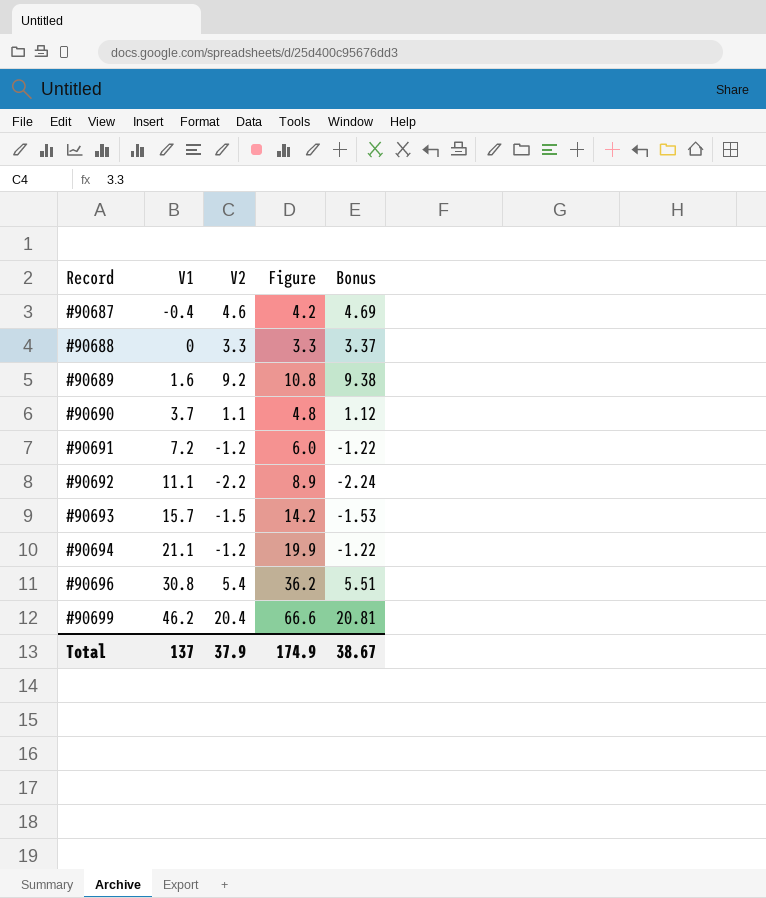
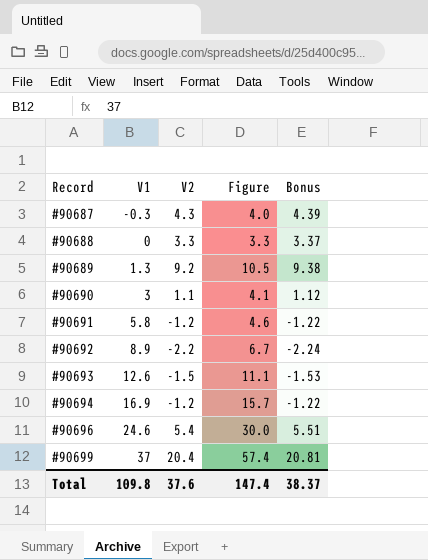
#90687 | V1: -0.4 -> -0.3
#90687 | V2: 4.6 -> 4.3
#90687 | Figure: 4.2 -> 4.0
#90687 | Bonus: 4.69 -> 4.39
#90689 | V1: 1.6 -> 1.3
#90689 | Figure: 10.8 -> 10.5
#90690 | V1: 3.7 -> 3
#90690 | Figure: 4.8 -> 4.1
#90691 | V1: 7.2 -> 5.8
#90691 | Figure: 6.0 -> 4.6
#90692 | V1: 11.1 -> 8.9
#90692 | Figure: 8.9 -> 6.7
#90693 | V1: 15.7 -> 12.6
#90693 | Figure: 14.2 -> 11.1
#90694 | V1: 21.1 -> 16.9
#90694 | Figure: 19.9 -> 15.7
#90696 | V1: 30.8 -> 24.6
#90696 | Figure: 36.2 -> 30.0
#90699 | V1: 46.2 -> 37
#90699 | Figure: 66.6 -> 57.4
Total | V1: 137 -> 109.8
Total | V2: 37.9 -> 37.6
Total | Figure: 174.9 -> 147.4
Total | Bonus: 38.67 -> 38.37

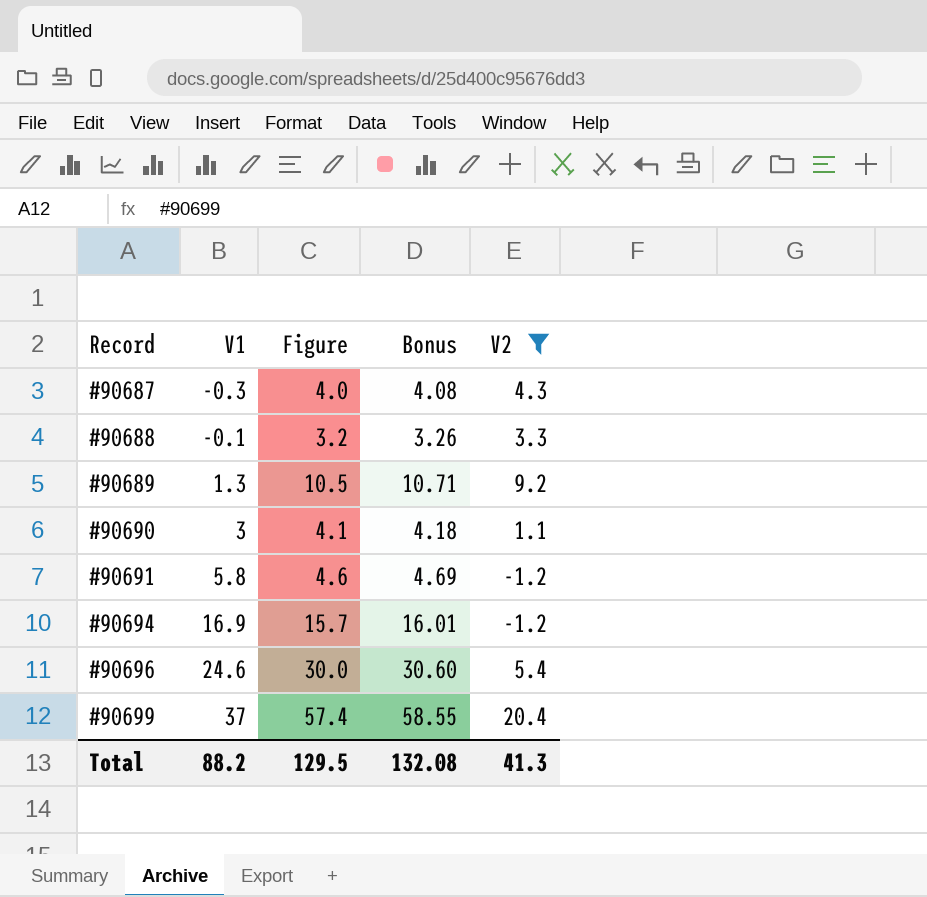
filter: none -> V2 >= -1.2
column Bonus | formula: [V2] * 1.02 -> [Figure] * 1.02
column V2 | position: 3 -> 5
#90688 | V1: 0 -> -0.1
#90688 | Figure: 3.3 -> 3.2
Total | V1: 109.8 -> 88.2
Total | Figure: 147.4 -> 129.5
Total | Bonus: 38.37 -> 132.08
Total | V2: 37.6 -> 41.3

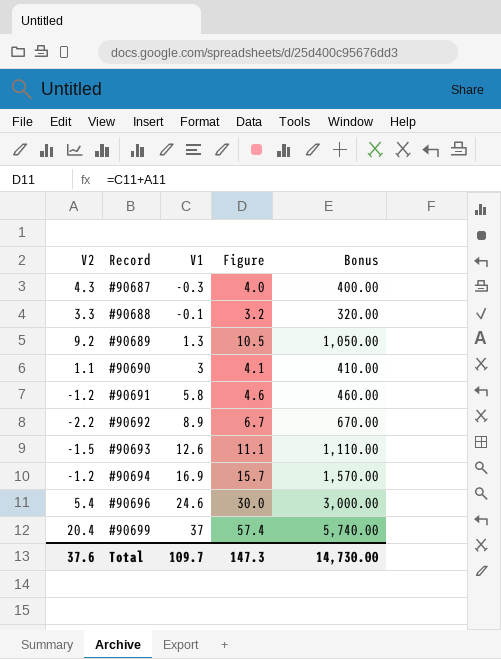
filter: V2 >= -1.2 -> none
column V2 | position: 5 -> 1
column Bonus | formula: [Figure] * 1.02 -> [Figure] * 100
Total | V2: 41.3 -> 37.6
Total | V1: 88.2 -> 109.7
Total | Figure: 129.5 -> 147.3
Total | Bonus: 132.08 -> 14,730.00

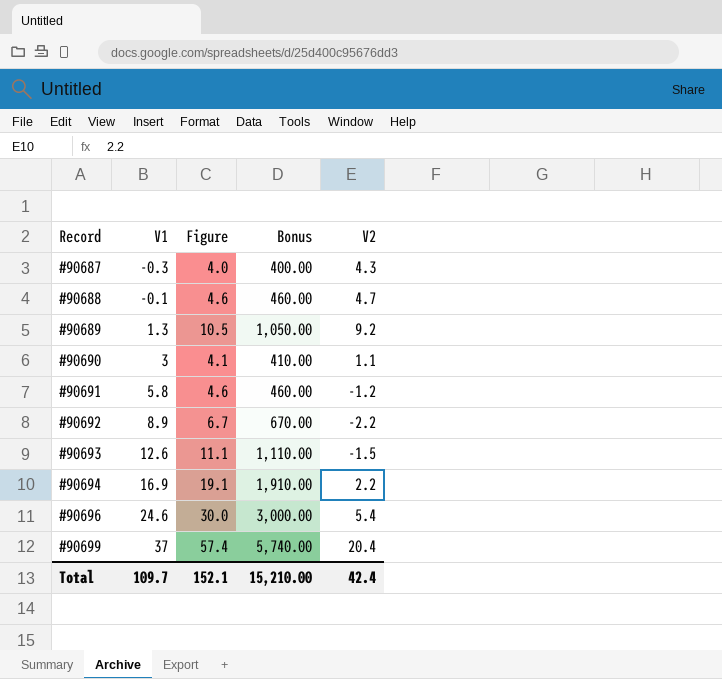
column V2 | position: 1 -> 5
#90688 | Figure: 3.2 -> 4.6
#90688 | Bonus: 320.00 -> 460.00
#90688 | V2: 3.3 -> 4.7
#90694 | Figure: 15.7 -> 19.1
#90694 | Bonus: 1,570.00 -> 1,910.00
#90694 | V2: -1.2 -> 2.2
Total | Figure: 147.3 -> 152.1
Total | Bonus: 14,730.00 -> 15,210.00
Total | V2: 37.6 -> 42.4

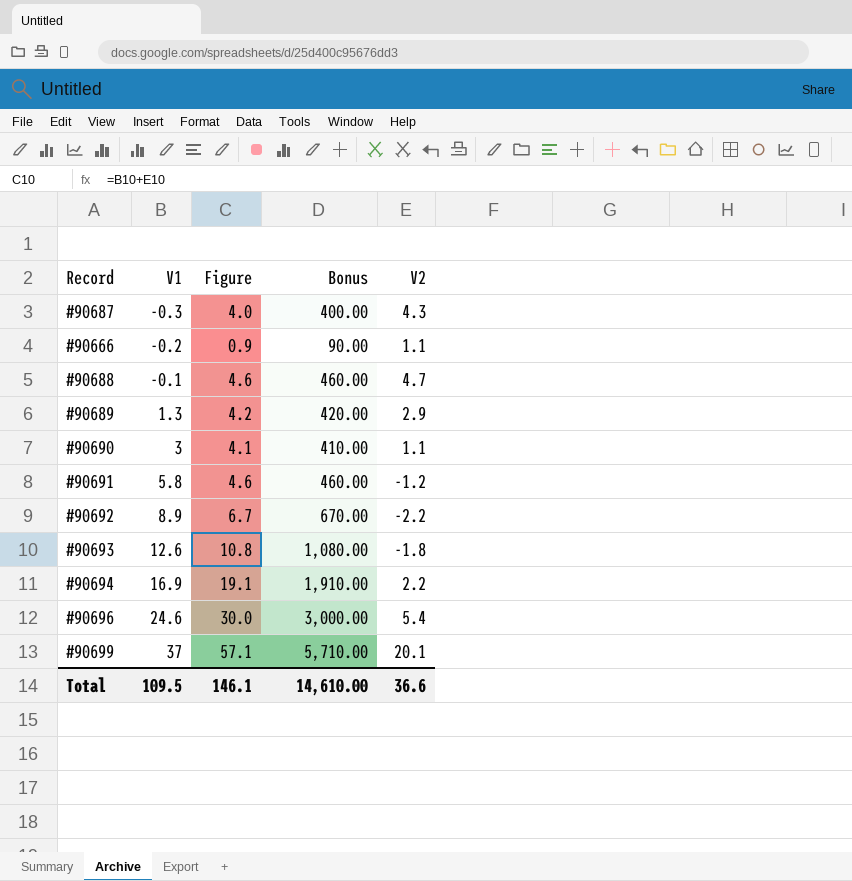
row #90666: none -> -0.2 | 0.9 | 90.00 | 1.1
#90689 | Figure: 10.5 -> 4.2
#90689 | Bonus: 1,050.00 -> 420.00
#90689 | V2: 9.2 -> 2.9
#90693 | Figure: 11.1 -> 10.8
#90693 | Bonus: 1,110.00 -> 1,080.00
#90693 | V2: -1.5 -> -1.8
#90699 | Figure: 57.4 -> 57.1
#90699 | Bonus: 5,740.00 -> 5,710.00
#90699 | V2: 20.4 -> 20.1
Total | V1: 109.7 -> 109.5
Total | Figure: 152.1 -> 146.1
Total | Bonus: 15,210.00 -> 14,610.00
Total | V2: 42.4 -> 36.6

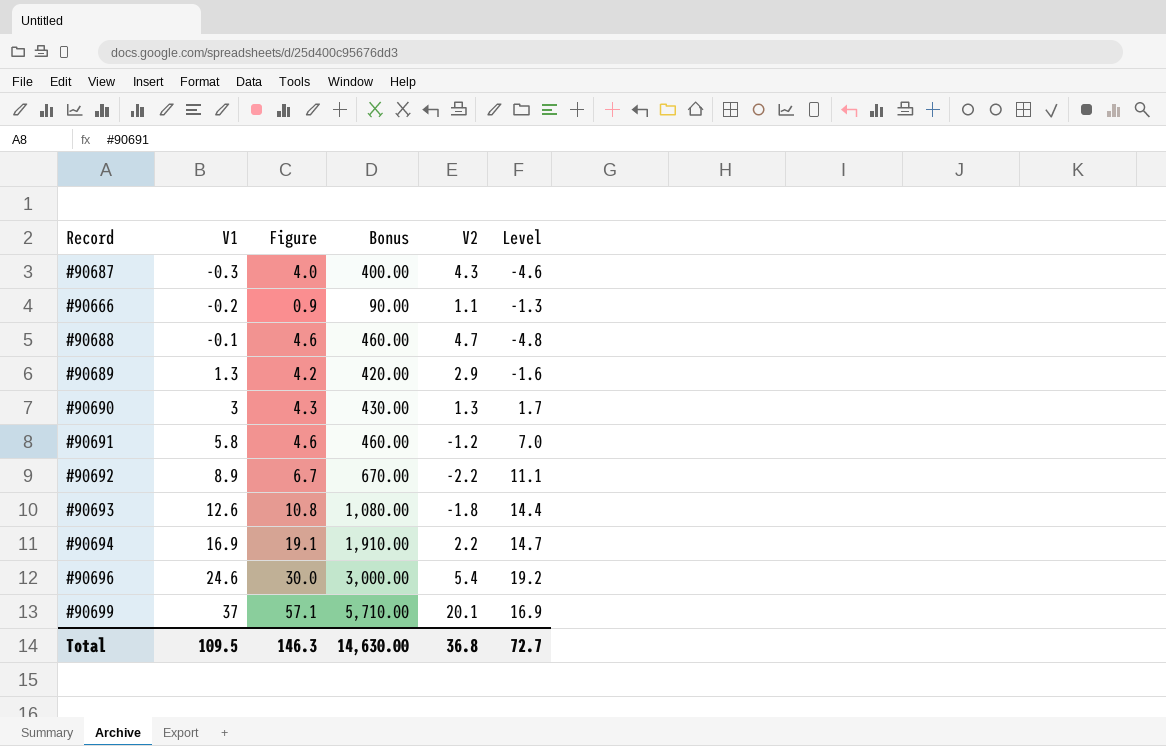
column Level | formula: none -> [V1] - [V2]
#90690 | Figure: 4.1 -> 4.3
#90690 | Bonus: 410.00 -> 430.00
#90690 | V2: 1.1 -> 1.3
Total | Figure: 146.1 -> 146.3
Total | Bonus: 14,610.00 -> 14,630.00
Total | V2: 36.6 -> 36.8

